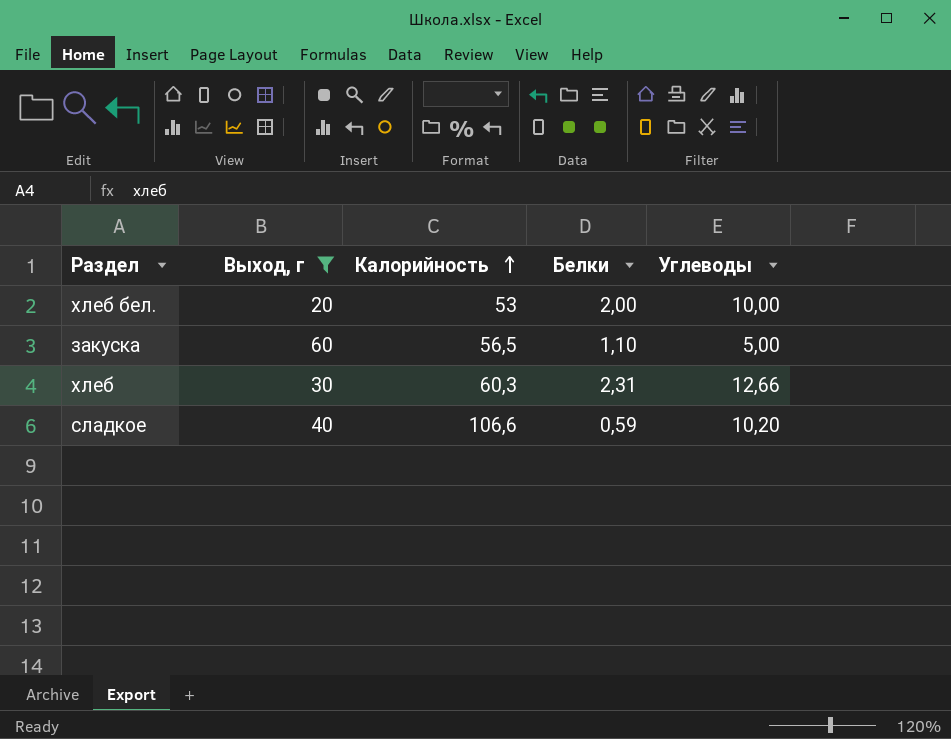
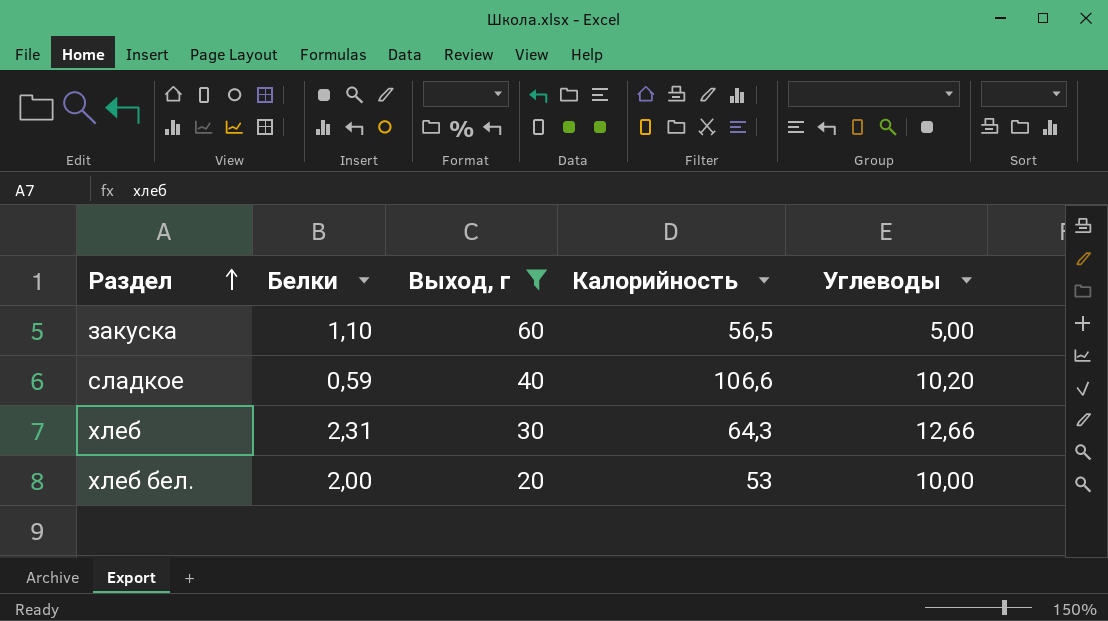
row order: Калорийность ascending -> Раздел ascending
column Белки | position: 4 -> 2
хлеб | Калорийность: 60,3 -> 64,3

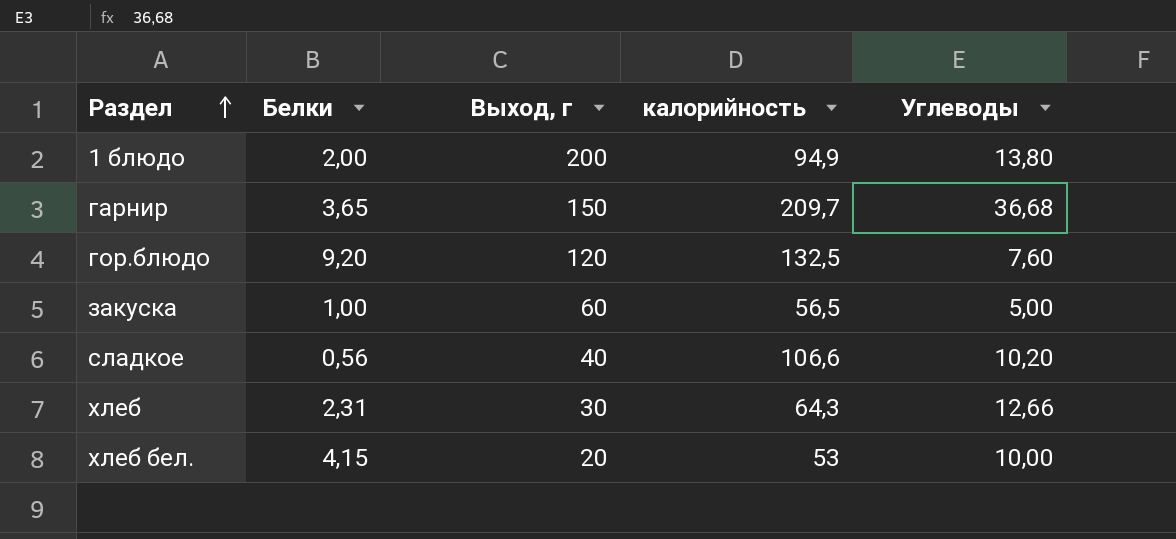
filter: Выход, г <= 60 -> none
column name: Калорийность -> калорийность
закуска | Белки: 1,10 -> 1,00
сладкое | Белки: 0,59 -> 0,56
хлеб бел. | Белки: 2,00 -> 4,15

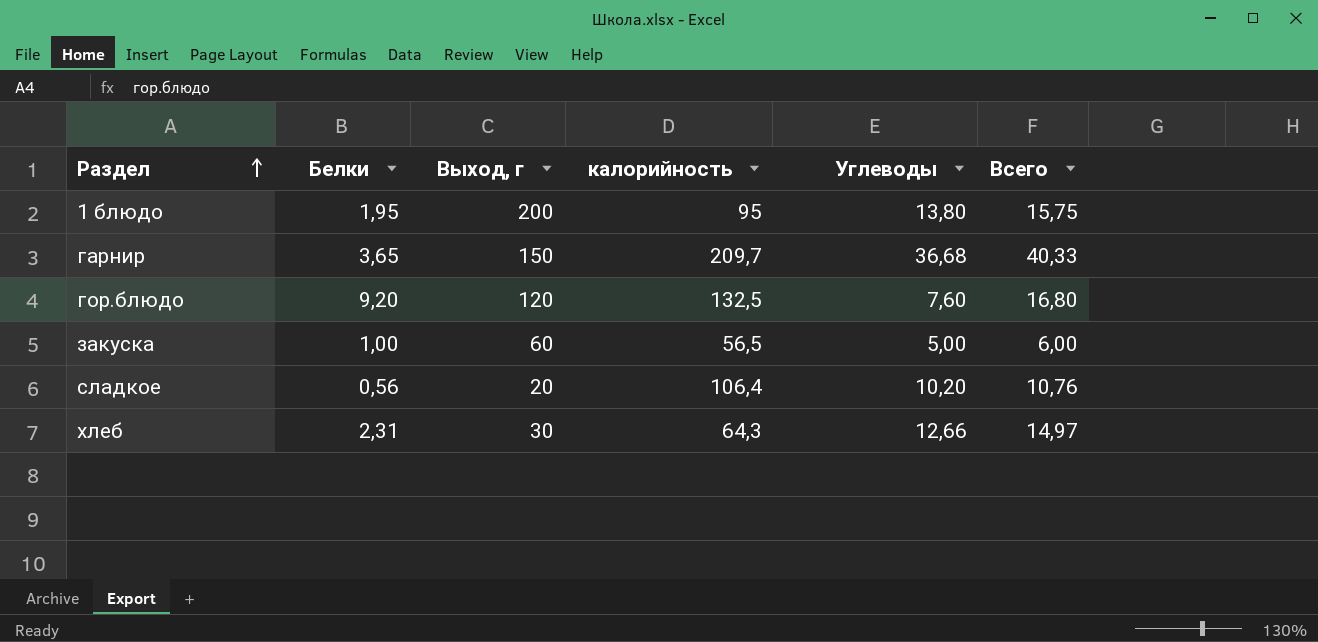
column Всего | formula: none -> [Белки] + [Углеводы]
row хлеб бел.: 4,15 | 20 | 53 | 10,00 -> none
1 блюдо | Белки: 2,00 -> 1,95
1 блюдо | калорийность: 94,9 -> 95
сладкое | Выход, г: 40 -> 20
сладкое | калорийность: 106,6 -> 106,4

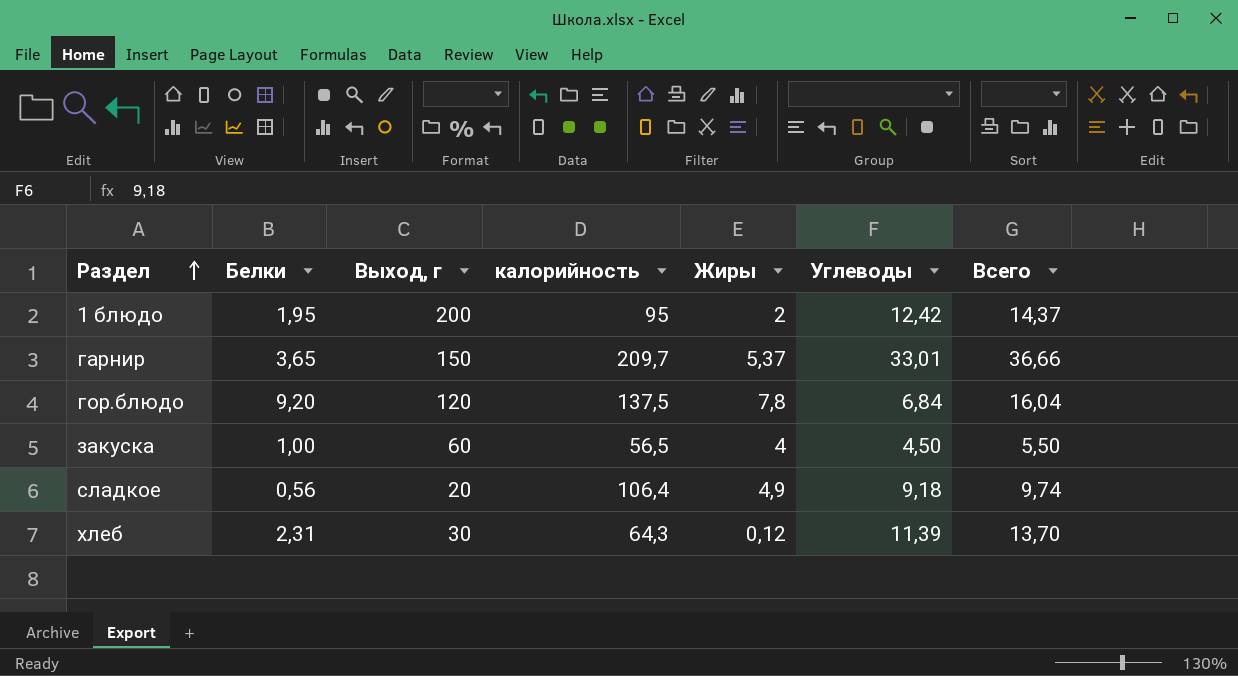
column Жиры | position: none -> 5
1 блюдо | Углеводы: 13,80 -> 12,42
1 блюдо | Всего: 15,75 -> 14,37
гарнир | Углеводы: 36,68 -> 33,01
гарнир | Всего: 40,33 -> 36,66
гор.блюдо | калорийность: 132,5 -> 137,5
гор.блюдо | Углеводы: 7,60 -> 6,84
гор.блюдо | Всего: 16,80 -> 16,04
закуска | Углеводы: 5,00 -> 4,50
закуска | Всего: 6,00 -> 5,50
сладкое | Углеводы: 10,20 -> 9,18
сладкое | Всего: 10,76 -> 9,74
хлеб | Углеводы: 12,66 -> 11,39
хлеб | Всего: 14,97 -> 13,70

